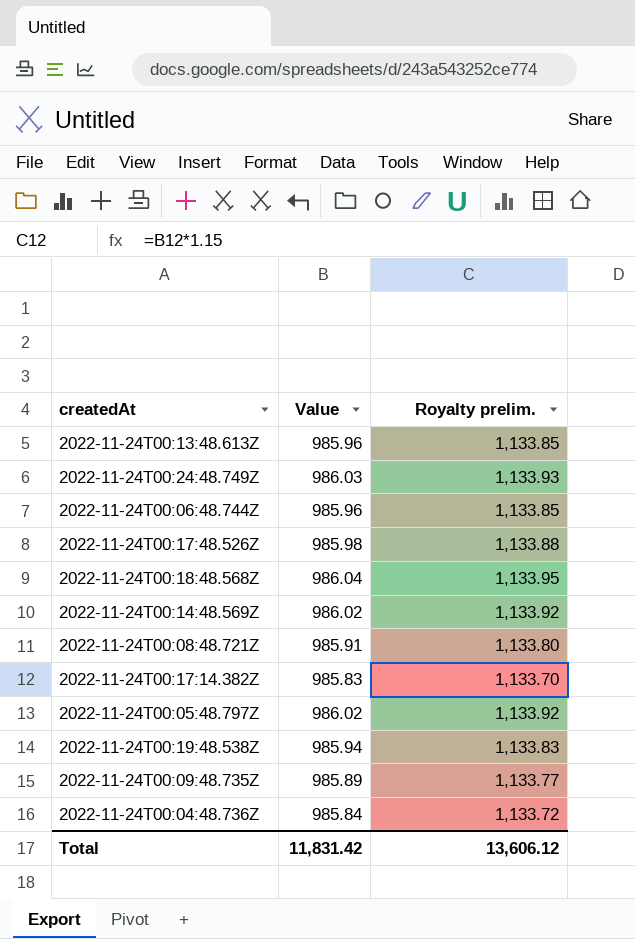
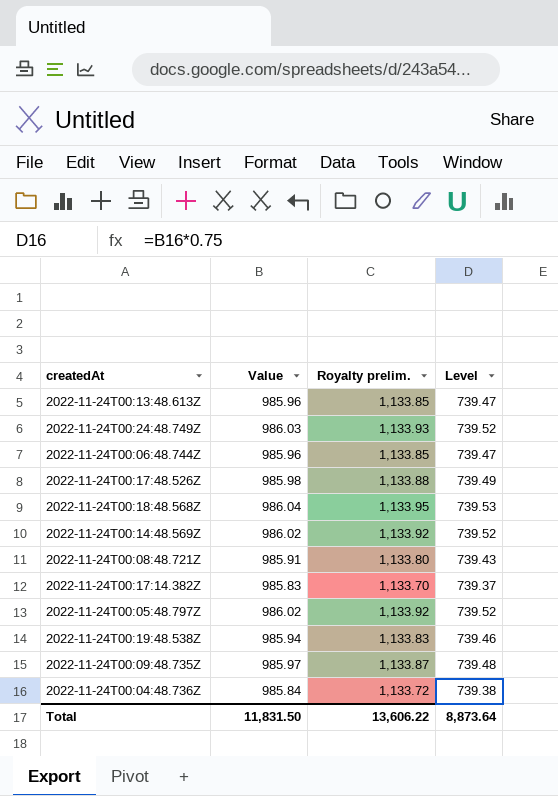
column Level | formula: none -> [Value] * 0.75
2022-11-24T00:09:48.735Z | Value: 985.89 -> 985.97
2022-11-24T00:09:48.735Z | Royalty prelim.: 1,133.77 -> 1,133.87
Total | Value: 11,831.42 -> 11,831.50
Total | Royalty prelim.: 13,606.12 -> 13,606.22

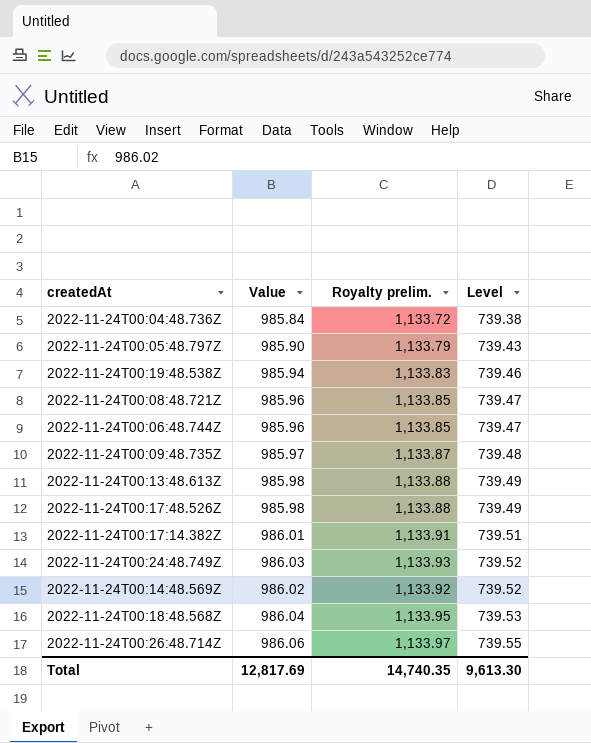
row order: none -> Level ascending
2022-11-24T00:05:48.797Z | Value: 986.02 -> 985.90
2022-11-24T00:05:48.797Z | Royalty prelim.: 1,133.92 -> 1,133.79
2022-11-24T00:05:48.797Z | Level: 739.52 -> 739.43
2022-11-24T00:08:48.721Z | Value: 985.91 -> 985.96
2022-11-24T00:08:48.721Z | Royalty prelim.: 1,133.80 -> 1,133.85
2022-11-24T00:08:48.721Z | Level: 739.43 -> 739.47
2022-11-24T00:13:48.613Z | Value: 985.96 -> 985.98
2022-11-24T00:13:48.613Z | Royalty prelim.: 1,133.85 -> 1,133.88
2022-11-24T00:13:48.613Z | Level: 739.47 -> 739.49
2022-11-24T00:17:14.382Z | Value: 985.83 -> 986.01
2022-11-24T00:17:14.382Z | Royalty prelim.: 1,133.70 -> 1,133.91
2022-11-24T00:17:14.382Z | Level: 739.37 -> 739.51
row 2022-11-24T00:26:48.714Z: none -> 986.06 | 1,133.97 | 739.55
Total | Value: 11,831.50 -> 12,817.69
Total | Royalty prelim.: 13,606.22 -> 14,740.35
Total | Level: 8,873.64 -> 9,613.30

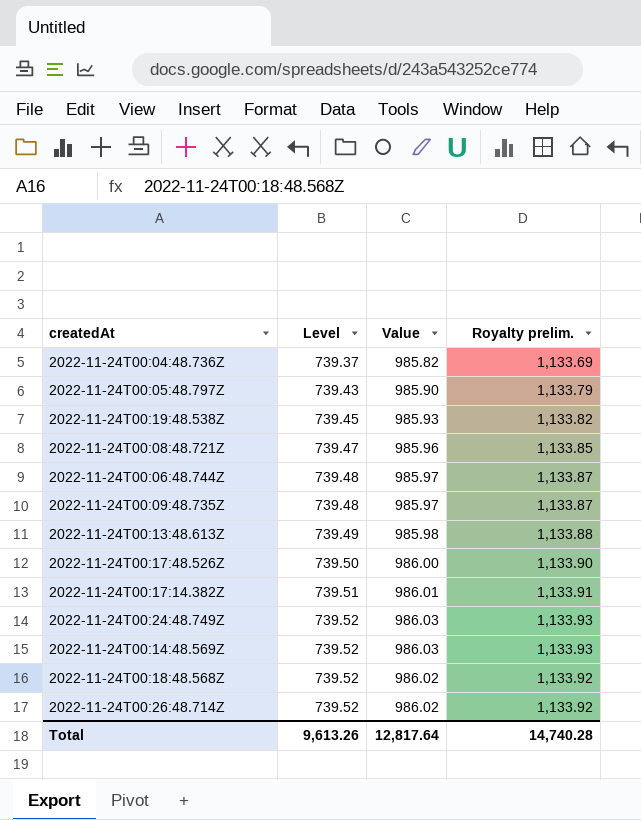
column Level | position: 4 -> 2
2022-11-24T00:04:48.736Z | Level: 739.38 -> 739.37
2022-11-24T00:04:48.736Z | Value: 985.84 -> 985.82
2022-11-24T00:04:48.736Z | Royalty prelim.: 1,133.72 -> 1,133.69
2022-11-24T00:19:48.538Z | Level: 739.46 -> 739.45
2022-11-24T00:19:48.538Z | Value: 985.94 -> 985.93
2022-11-24T00:19:48.538Z | Royalty prelim.: 1,133.83 -> 1,133.82
2022-11-24T00:06:48.744Z | Level: 739.47 -> 739.48
2022-11-24T00:06:48.744Z | Value: 985.96 -> 985.97
2022-11-24T00:06:48.744Z | Royalty prelim.: 1,133.85 -> 1,133.87
2022-11-24T00:17:48.526Z | Level: 739.49 -> 739.50
2022-11-24T00:17:48.526Z | Value: 985.98 -> 986.00
2022-11-24T00:17:48.526Z | Royalty prelim.: 1,133.88 -> 1,133.90
2022-11-24T00:14:48.569Z | Value: 986.02 -> 986.03
2022-11-24T00:14:48.569Z | Royalty prelim.: 1,133.92 -> 1,133.93
2022-11-24T00:18:48.568Z | Level: 739.53 -> 739.52
2022-11-24T00:18:48.568Z | Value: 986.04 -> 986.02
2022-11-24T00:18:48.568Z | Royalty prelim.: 1,133.95 -> 1,133.92
2022-11-24T00:26:48.714Z | Level: 739.55 -> 739.52
2022-11-24T00:26:48.714Z | Value: 986.06 -> 986.02
2022-11-24T00:26:48.714Z | Royalty prelim.: 1,133.97 -> 1,133.92
Total | Level: 9,613.30 -> 9,613.26
Total | Value: 12,817.69 -> 12,817.64
Total | Royalty prelim.: 14,740.35 -> 14,740.28

